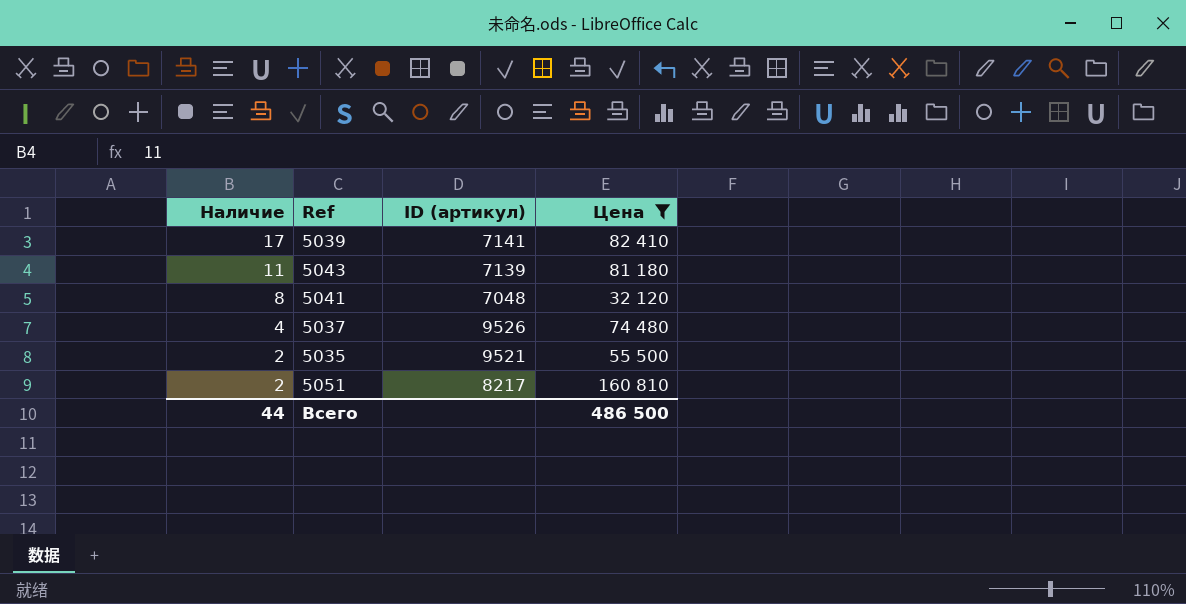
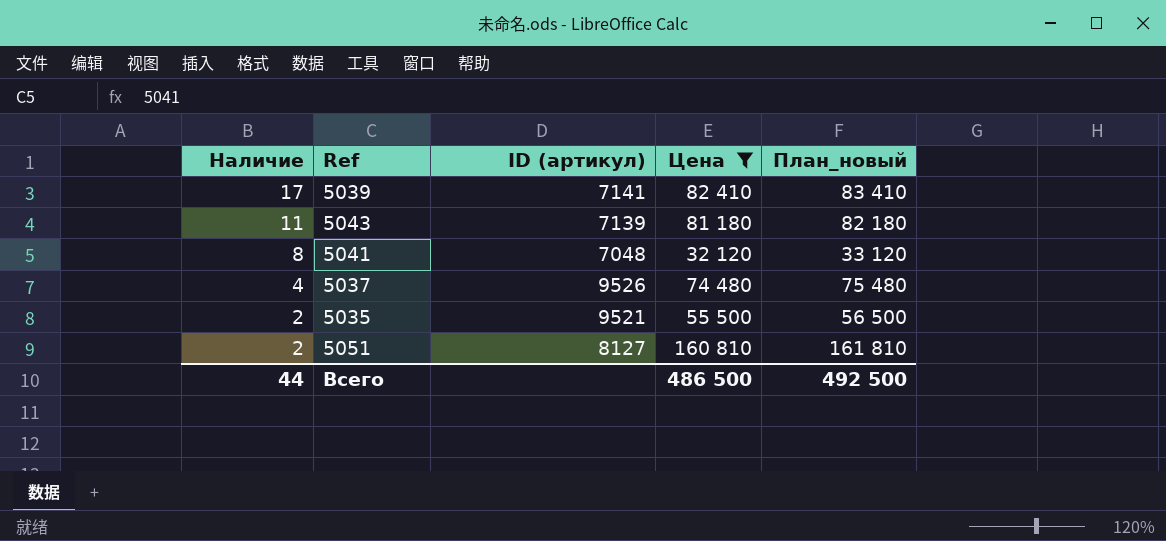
column План_новый | formula: none -> [Цена] + 1000
5051 | ID (артикул): 8217 -> 8127

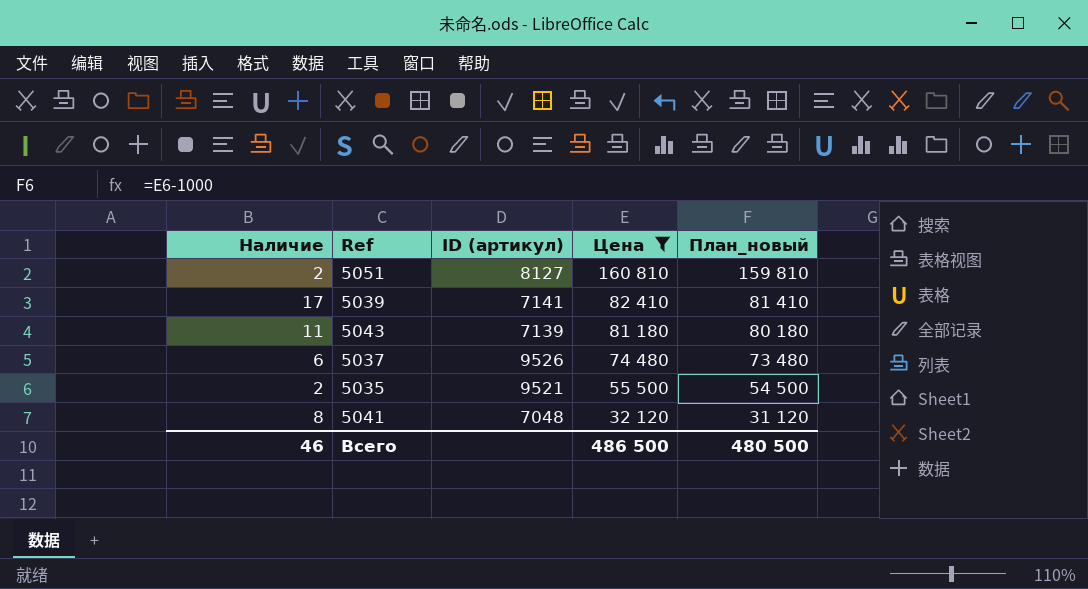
row order: Наличие descending -> Цена descending
column План_новый | formula: [Цена] + 1000 -> [Цена] - 1000
5037 | Наличие: 4 -> 6
Всего | Наличие: 44 -> 46
Всего | План_новый: 492 500 -> 480 500

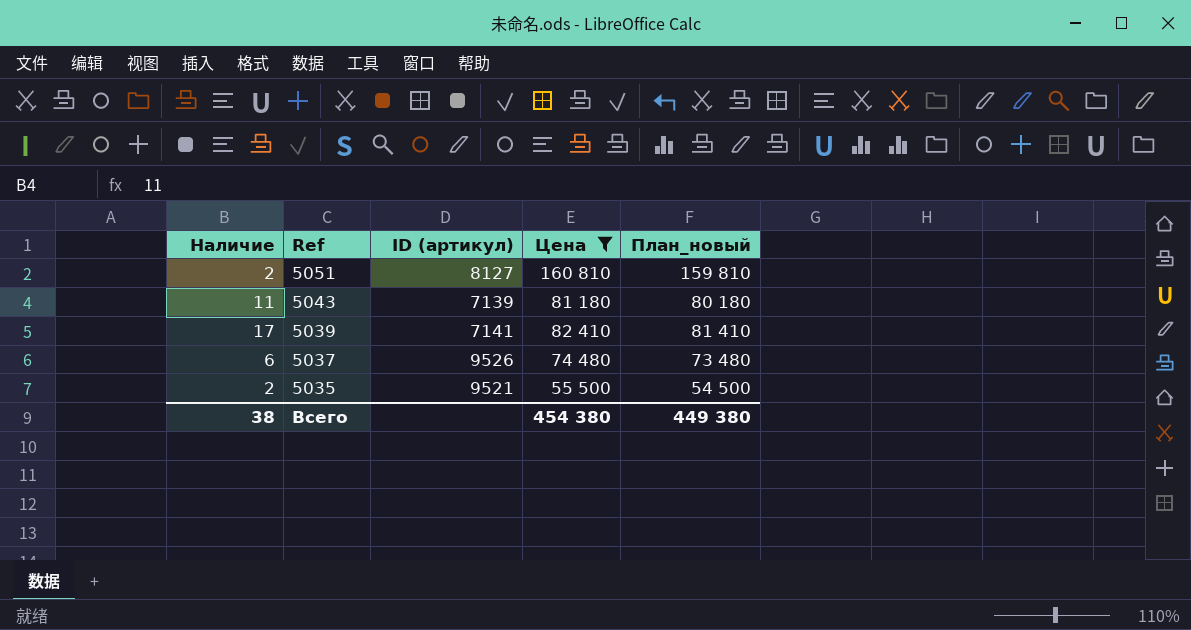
row order: Цена descending -> Ref descending
row 5041: 8 | 7048 | 32 120 | 31 120 -> none
Всего | Наличие: 46 -> 38
Всего | Цена: 486 500 -> 454 380
Всего | План_новый: 480 500 -> 449 380

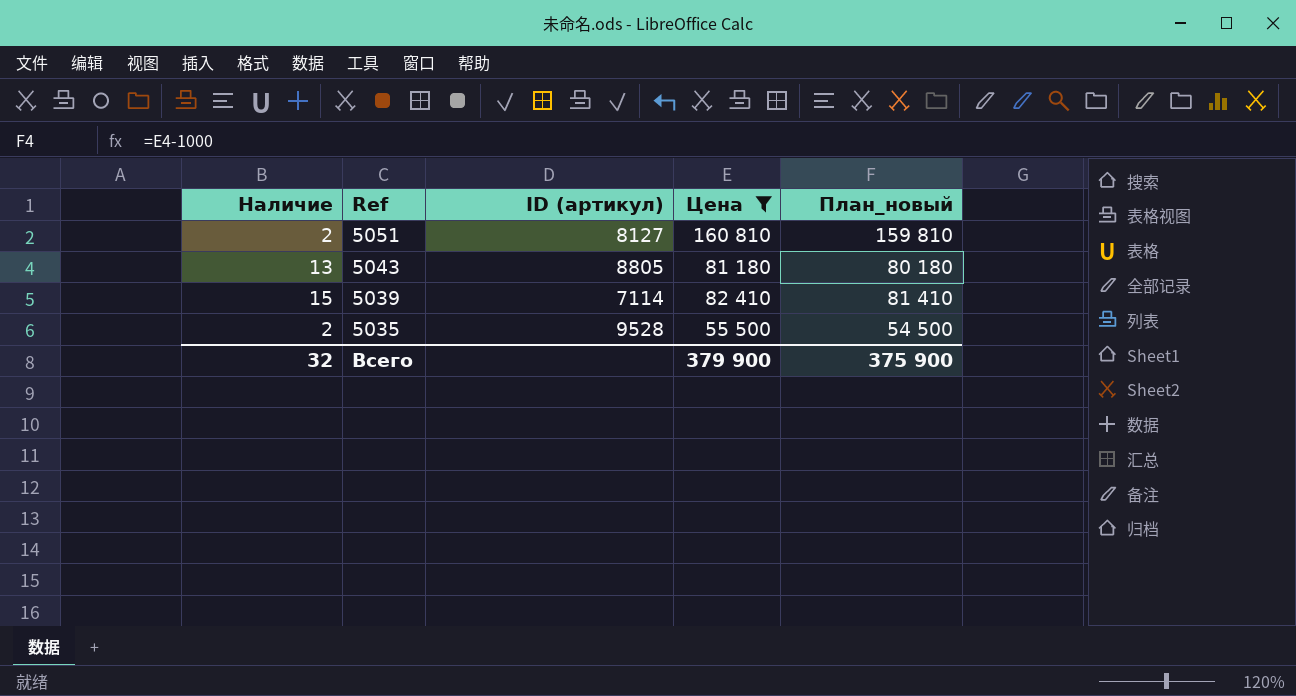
row 5037: 6 | 9526 | 74 480 | 73 480 -> none
5043 | Наличие: 11 -> 13
5043 | ID (артикул): 7139 -> 8805
5039 | Наличие: 17 -> 15
5039 | ID (артикул): 7141 -> 7114
5035 | ID (артикул): 9521 -> 9528
Всего | Наличие: 38 -> 32
Всего | Цена: 454 380 -> 379 900
Всего | План_новый: 449 380 -> 375 900

